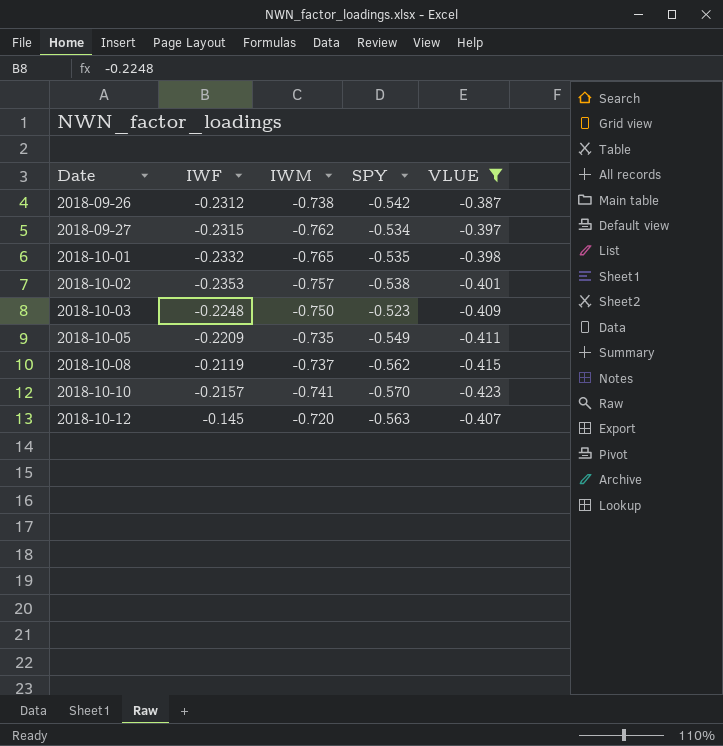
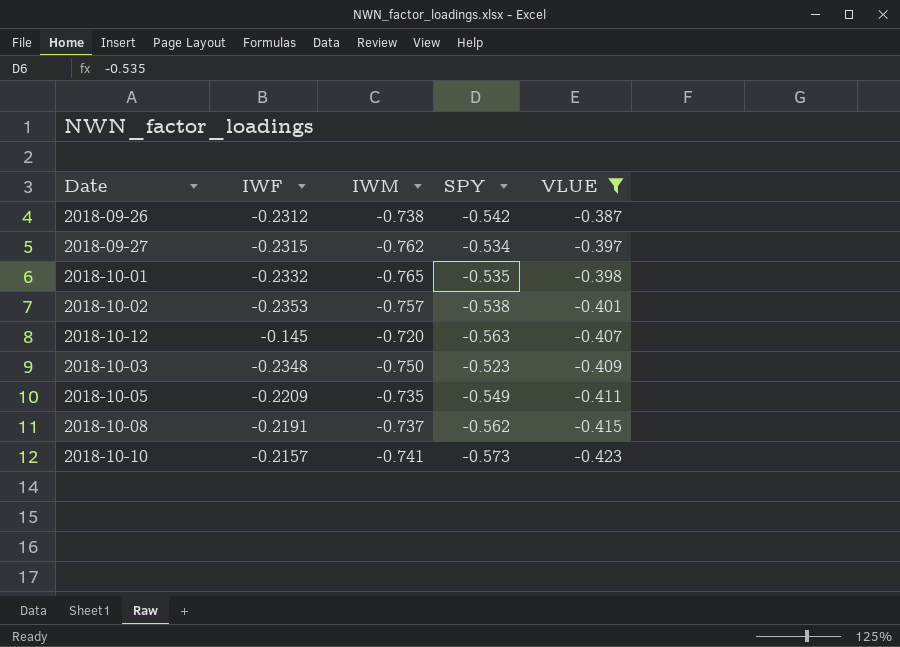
row order: Date ascending -> VLUE descending
2018-10-03 | IWF: -0.2248 -> -0.2348
2018-10-08 | IWF: -0.2119 -> -0.2191
2018-10-10 | SPY: -0.570 -> -0.573

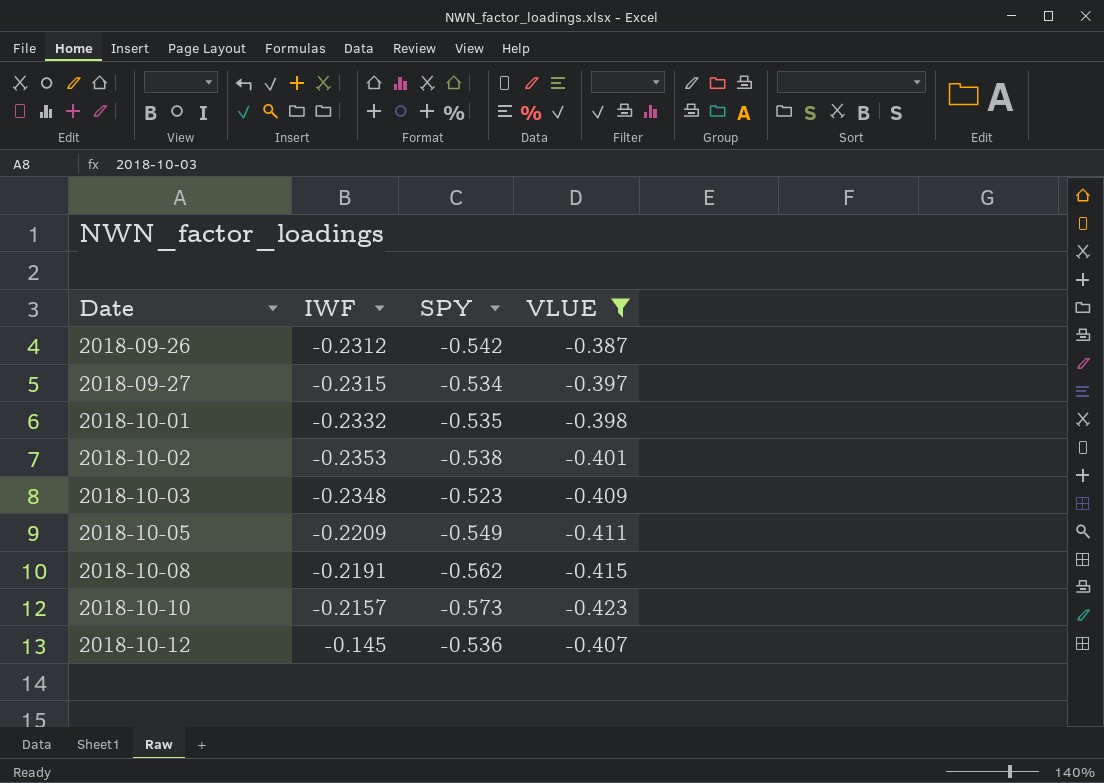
row order: VLUE descending -> Date ascending
column IWM | position: 3 -> none
2018-10-12 | SPY: -0.563 -> -0.536

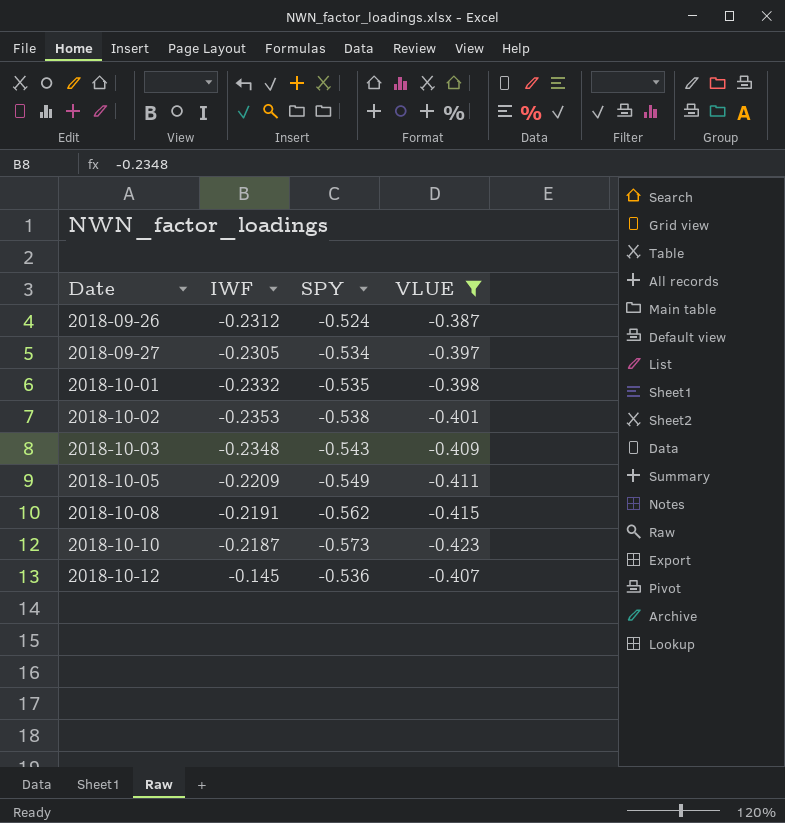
2018-09-26 | SPY: -0.542 -> -0.524
2018-09-27 | IWF: -0.2315 -> -0.2305
2018-10-03 | SPY: -0.523 -> -0.543
2018-10-10 | IWF: -0.2157 -> -0.2187

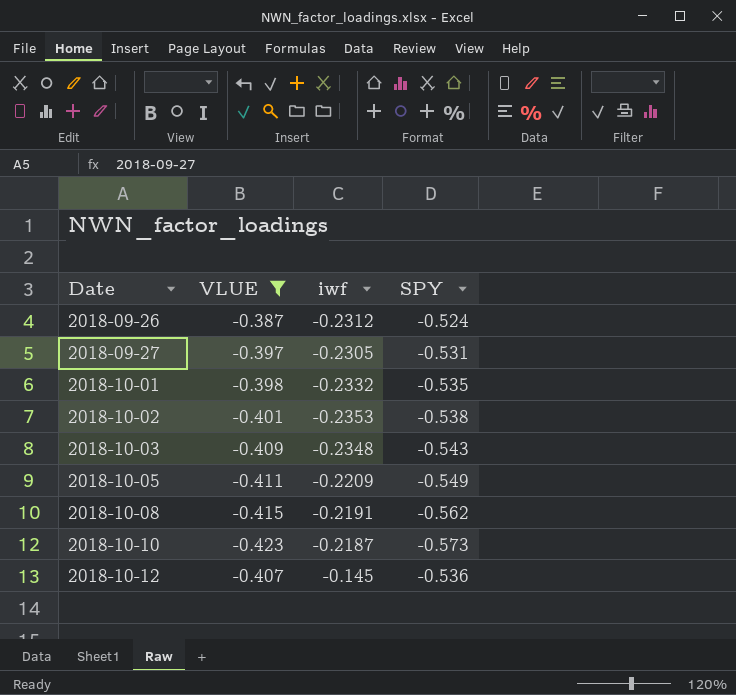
column VLUE | position: 4 -> 2
column name: IWF -> iwf
2018-09-27 | SPY: -0.534 -> -0.531

